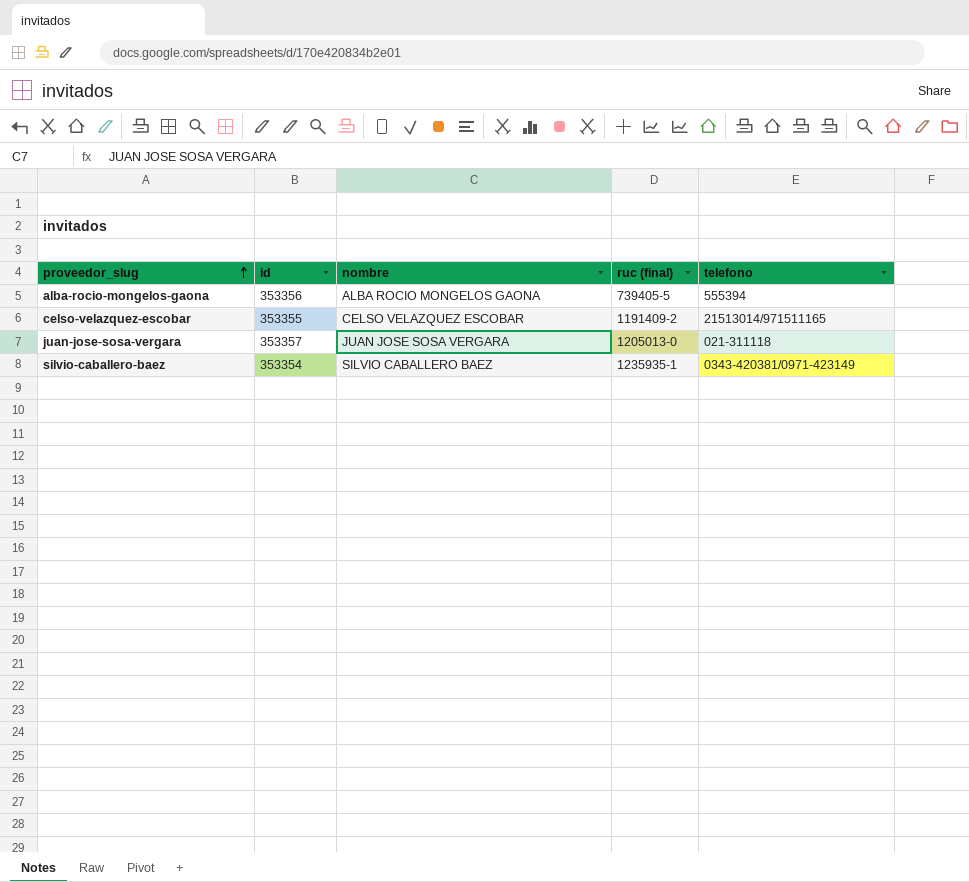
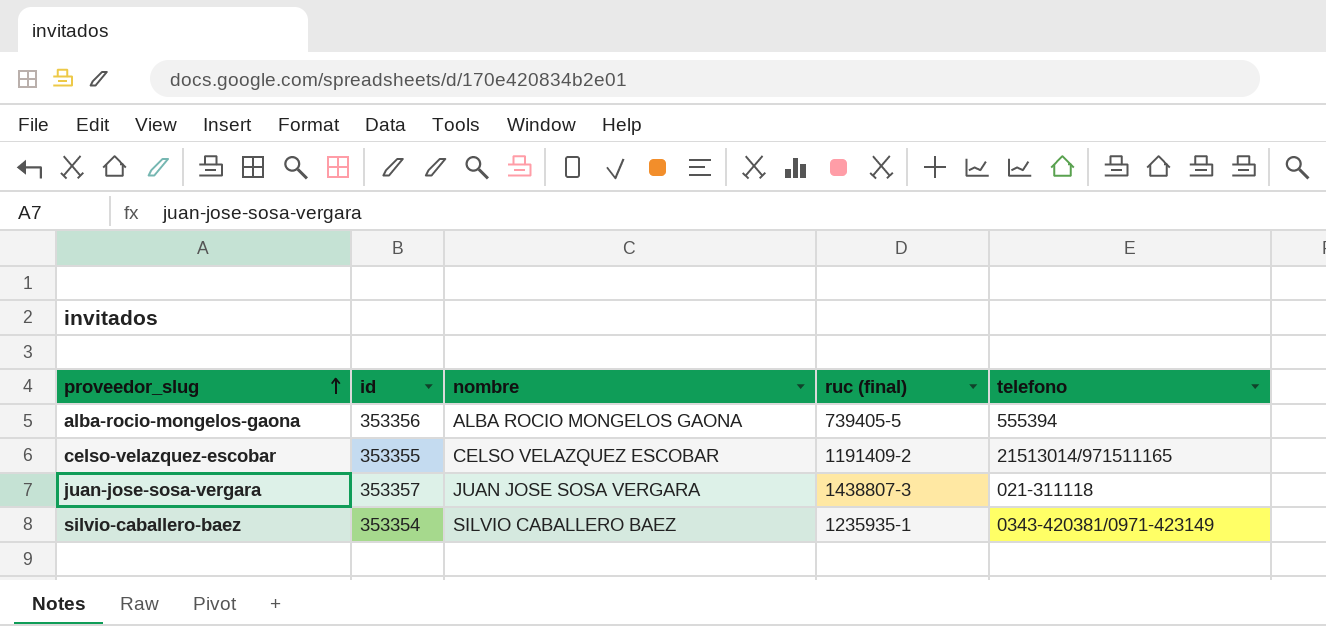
juan-jose-sosa-vergara | ruc (final): 1205013-0 -> 1438807-3

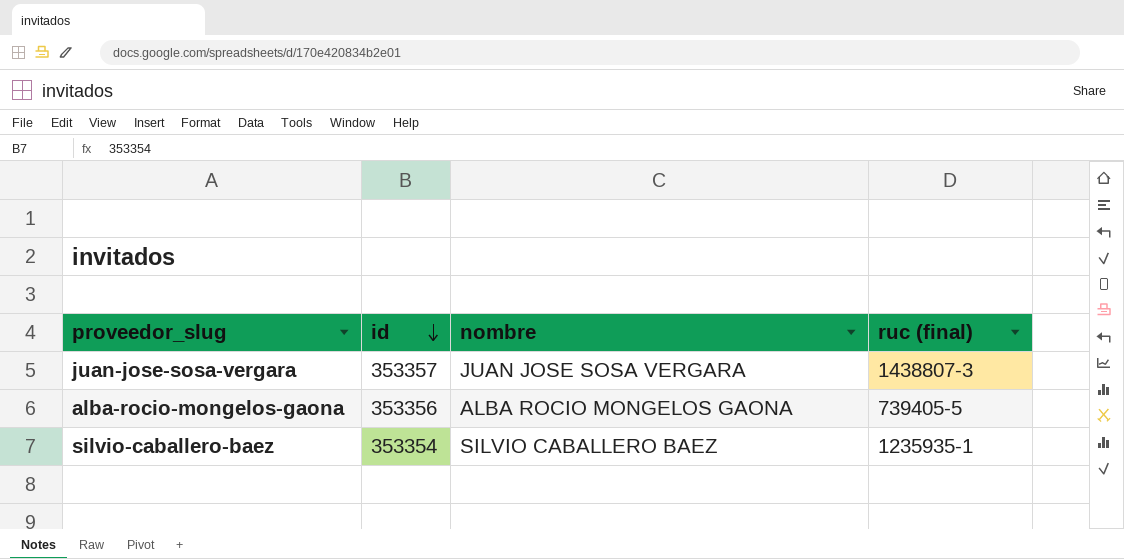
row order: proveedor_slug ascending -> id descending
column telefono | position: 5 -> none
row celso-velazquez-escobar: 353355 | CELSO VELAZQUEZ ESCOBAR | 1191409-2 | 21513014/971511165 -> none

